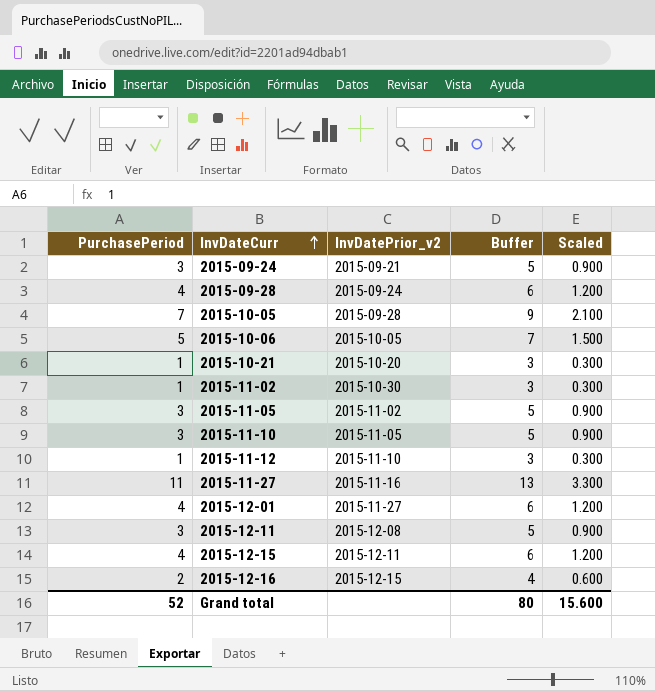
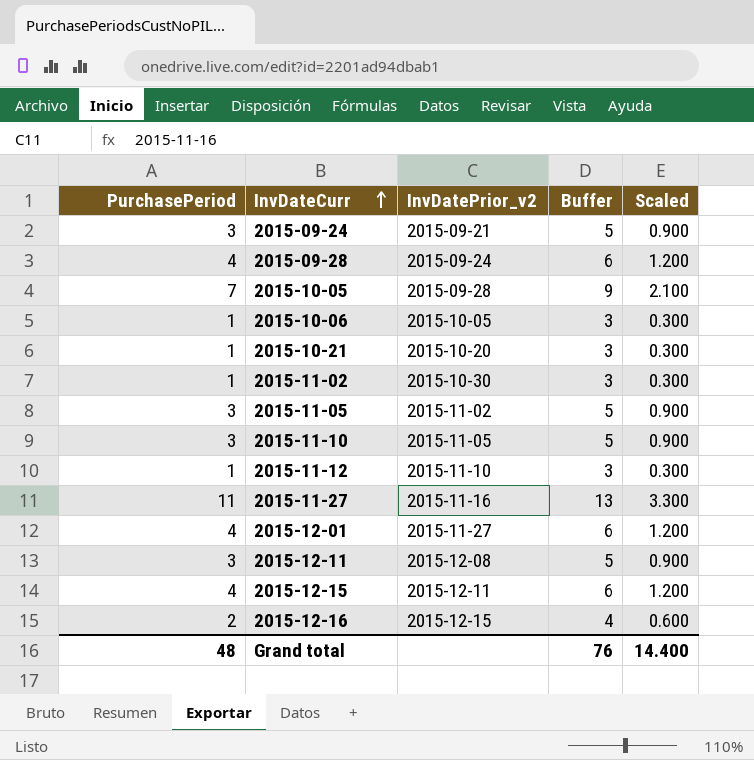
2015-10-06 | PurchasePeriod: 5 -> 1
2015-10-06 | Buffer: 7 -> 3
2015-10-06 | Scaled: 1.500 -> 0.300
Grand total | PurchasePeriod: 52 -> 48
Grand total | Buffer: 80 -> 76
Grand total | Scaled: 15.600 -> 14.400

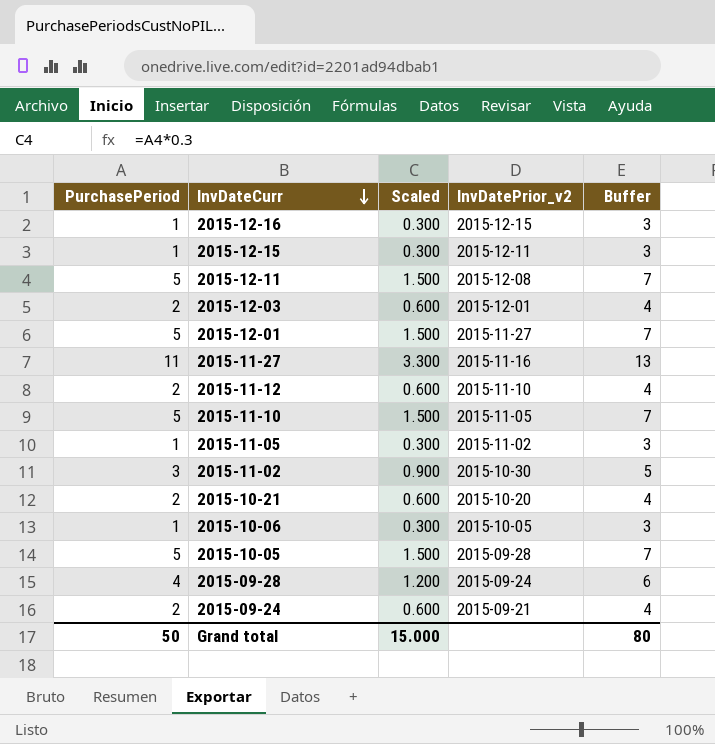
row order: InvDateCurr ascending -> InvDateCurr descending
column Scaled | position: 5 -> 3
2015-12-16 | PurchasePeriod: 2 -> 1
2015-12-16 | Scaled: 0.600 -> 0.300
2015-12-16 | Buffer: 4 -> 3
2015-12-15 | PurchasePeriod: 4 -> 1
2015-12-15 | Scaled: 1.200 -> 0.300
2015-12-15 | Buffer: 6 -> 3
2015-12-11 | PurchasePeriod: 3 -> 5
2015-12-11 | Scaled: 0.900 -> 1.500
2015-12-11 | Buffer: 5 -> 7
row 2015-12-03: none -> 2 | 0.600 | 2015-12-01 | 4
2015-12-01 | PurchasePeriod: 4 -> 5
2015-12-01 | Scaled: 1.200 -> 1.500
2015-12-01 | Buffer: 6 -> 7
2015-11-12 | PurchasePeriod: 1 -> 2
2015-11-12 | Scaled: 0.300 -> 0.600
2015-11-12 | Buffer: 3 -> 4
2015-11-10 | PurchasePeriod: 3 -> 5
2015-11-10 | Scaled: 0.900 -> 1.500
2015-11-10 | Buffer: 5 -> 7
2015-11-05 | PurchasePeriod: 3 -> 1
2015-11-05 | Scaled: 0.900 -> 0.300
2015-11-05 | Buffer: 5 -> 3
2015-11-02 | PurchasePeriod: 1 -> 3
2015-11-02 | Scaled: 0.300 -> 0.900
2015-11-02 | Buffer: 3 -> 5
2015-10-21 | PurchasePeriod: 1 -> 2
2015-10-21 | Scaled: 0.300 -> 0.600
2015-10-21 | Buffer: 3 -> 4
2015-10-05 | PurchasePeriod: 7 -> 5
2015-10-05 | Scaled: 2.100 -> 1.500
2015-10-05 | Buffer: 9 -> 7
2015-09-24 | PurchasePeriod: 3 -> 2
2015-09-24 | Scaled: 0.900 -> 0.600
2015-09-24 | Buffer: 5 -> 4
Grand total | PurchasePeriod: 48 -> 50
Grand total | Scaled: 14.400 -> 15.000
Grand total | Buffer: 76 -> 80

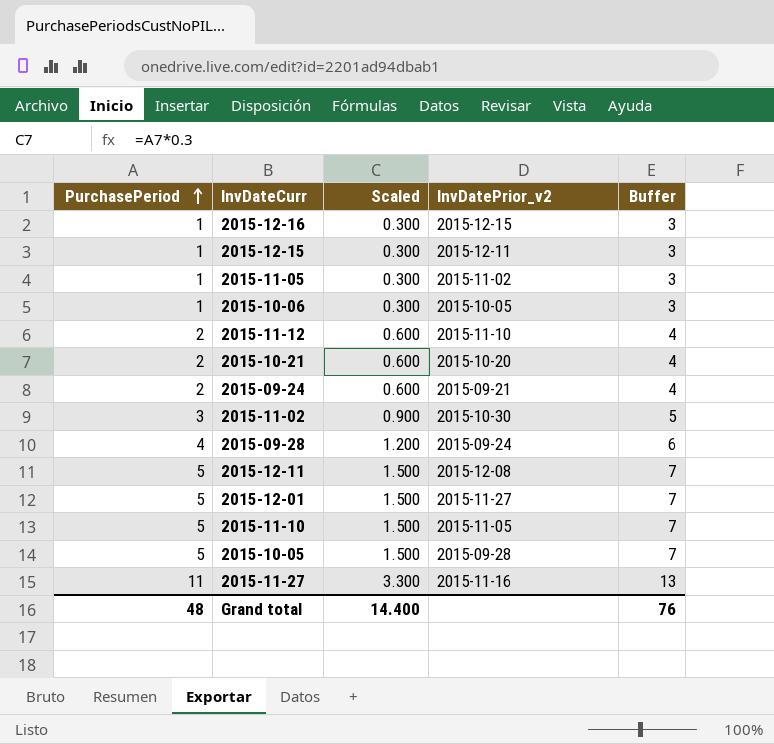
row order: InvDateCurr descending -> PurchasePeriod ascending
row 2015-12-03: 2 | 0.600 | 2015-12-01 | 4 -> none
Grand total | PurchasePeriod: 50 -> 48
Grand total | Scaled: 15.000 -> 14.400
Grand total | Buffer: 80 -> 76

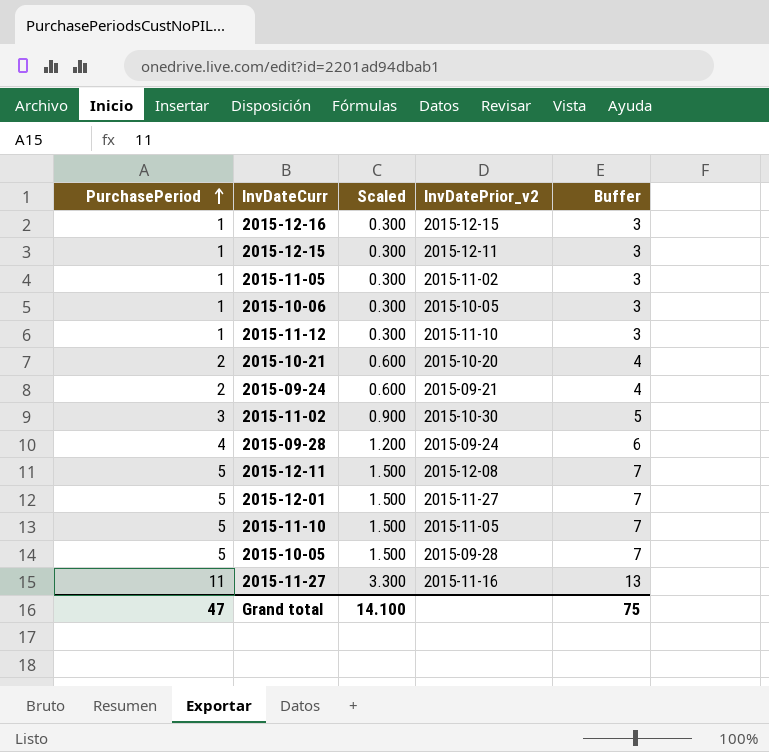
2015-11-12 | PurchasePeriod: 2 -> 1
2015-11-12 | Scaled: 0.600 -> 0.300
2015-11-12 | Buffer: 4 -> 3
Grand total | PurchasePeriod: 48 -> 47
Grand total | Scaled: 14.400 -> 14.100
Grand total | Buffer: 76 -> 75

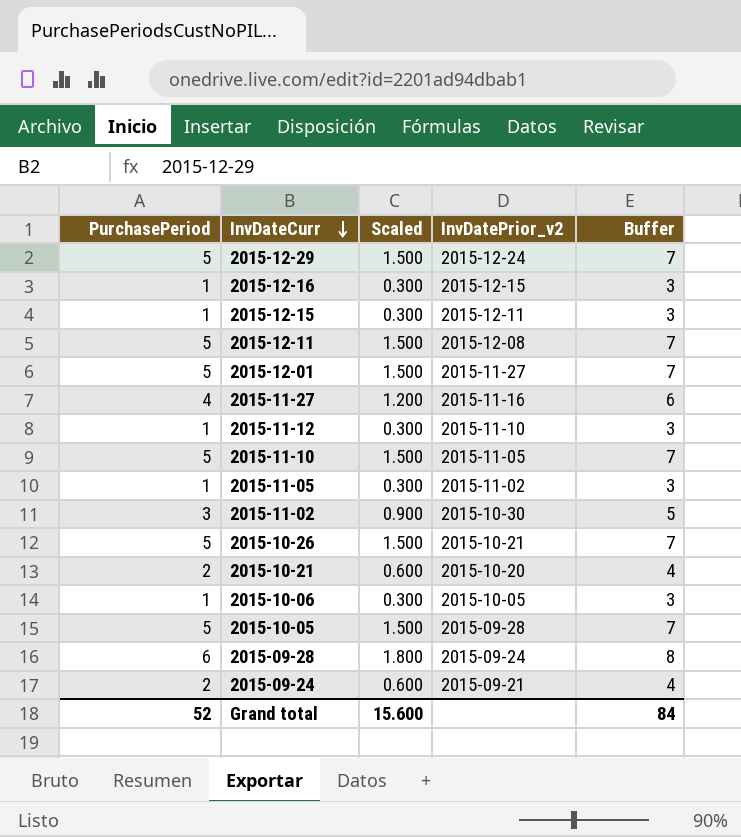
row order: PurchasePeriod ascending -> InvDateCurr descending
row 2015-12-29: none -> 5 | 1.500 | 2015-12-24 | 7
2015-11-27 | PurchasePeriod: 11 -> 4
2015-11-27 | Scaled: 3.300 -> 1.200
2015-11-27 | Buffer: 13 -> 6
row 2015-10-26: none -> 5 | 1.500 | 2015-10-21 | 7
2015-09-28 | PurchasePeriod: 4 -> 6
2015-09-28 | Scaled: 1.200 -> 1.800
2015-09-28 | Buffer: 6 -> 8
Grand total | PurchasePeriod: 47 -> 52
Grand total | Scaled: 14.100 -> 15.600
Grand total | Buffer: 75 -> 84

